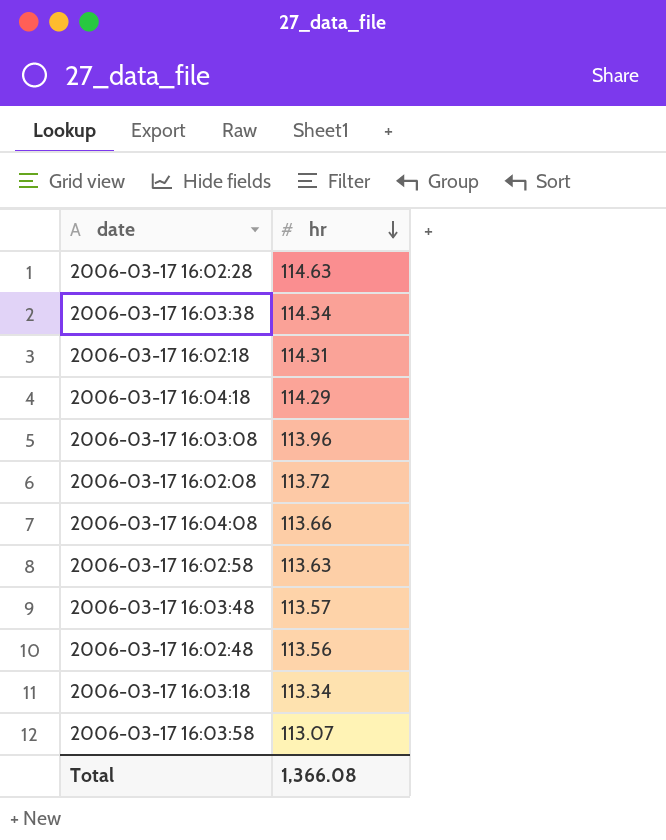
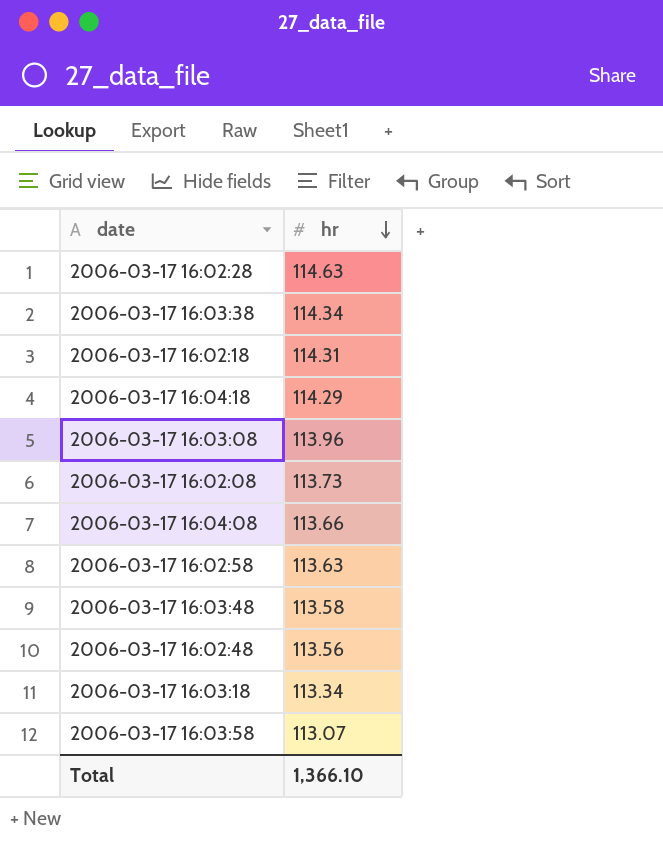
2006-03-17 16:02:08 | hr: 113.72 -> 113.73
2006-03-17 16:03:48 | hr: 113.57 -> 113.58
Total | hr: 1,366.08 -> 1,366.10

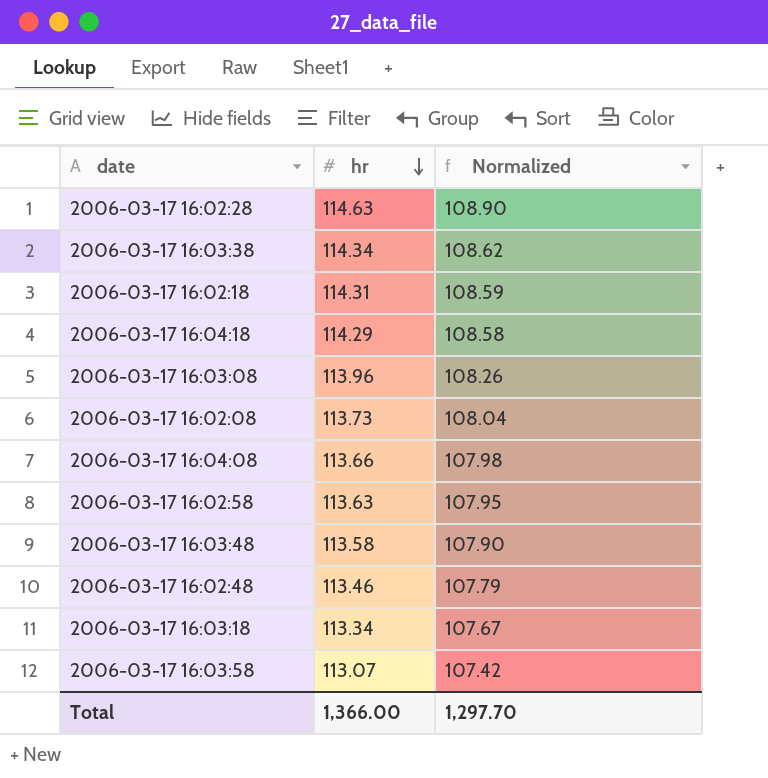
column Normalized | formula: none -> [hr] * 0.95
2006-03-17 16:02:48 | hr: 113.56 -> 113.46
Total | hr: 1,366.10 -> 1,366.00

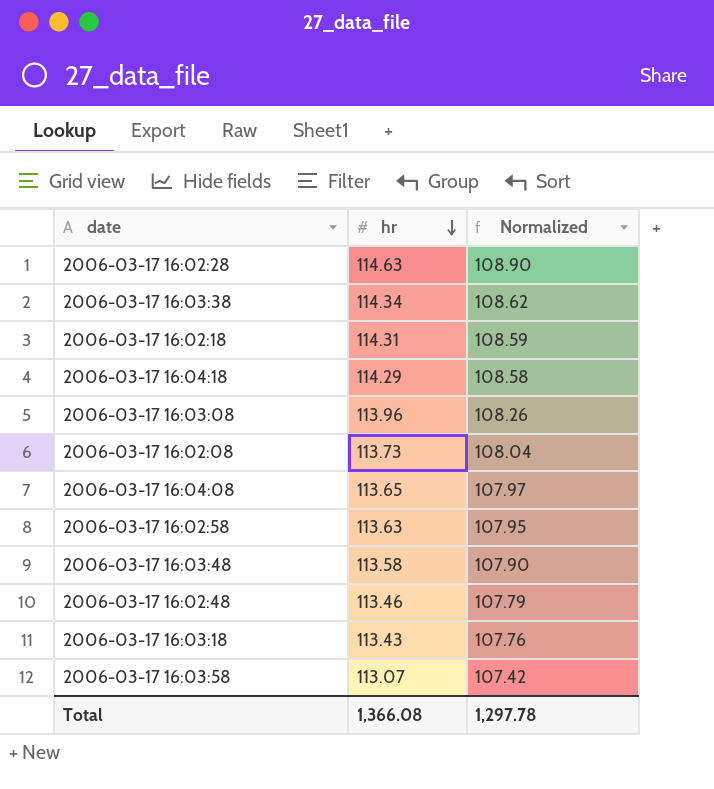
2006-03-17 16:04:08 | hr: 113.66 -> 113.65
2006-03-17 16:04:08 | Normalized: 107.98 -> 107.97
2006-03-17 16:03:18 | hr: 113.34 -> 113.43
2006-03-17 16:03:18 | Normalized: 107.67 -> 107.76
Total | hr: 1,366.00 -> 1,366.08
Total | Normalized: 1,297.70 -> 1,297.78

